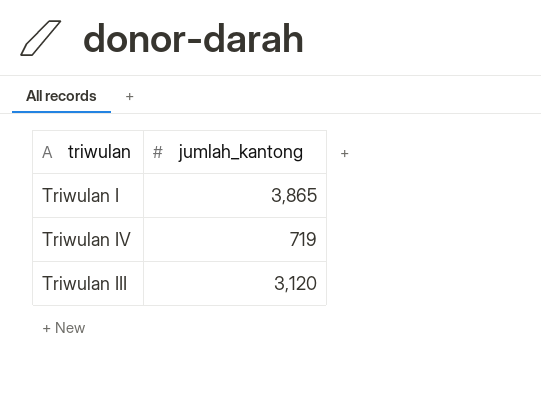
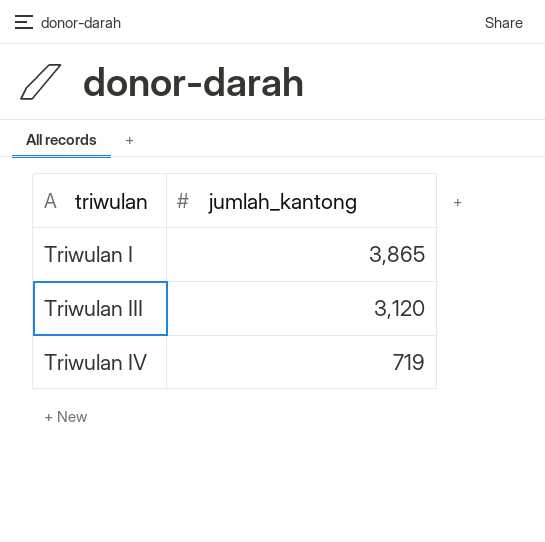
row order: none -> triwulan ascending

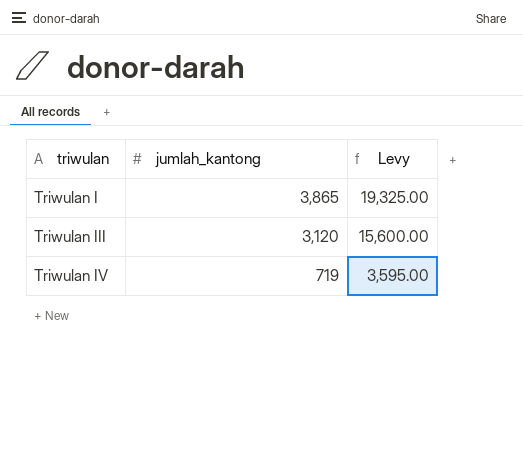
column Levy | formula: none -> [jumlah_kantong] * 5

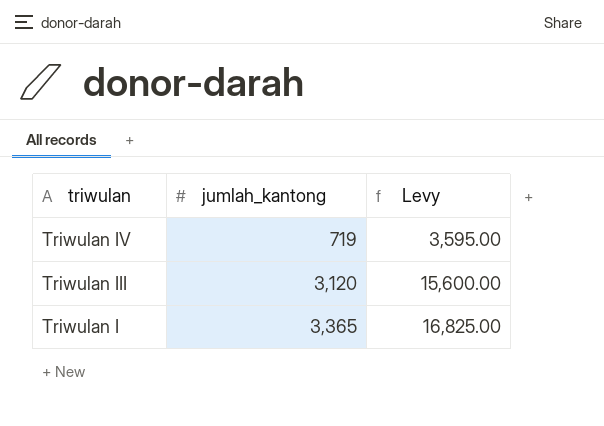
row order: triwulan ascending -> triwulan descending
Triwulan I | jumlah_kantong: 3,865 -> 3,365
Triwulan I | Levy: 19,325.00 -> 16,825.00

